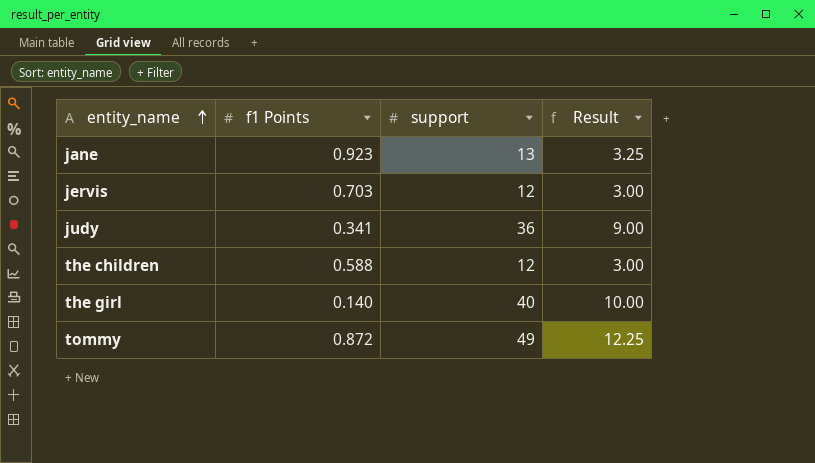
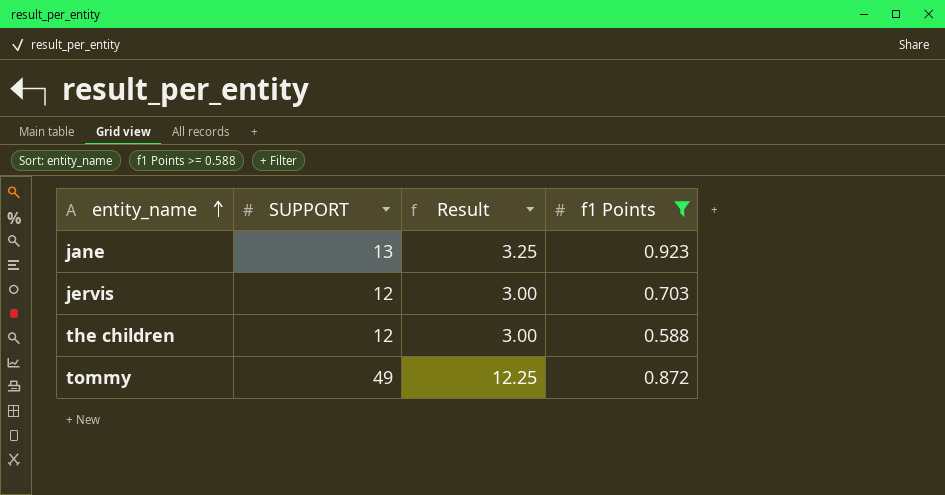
filter: none -> f1 Points >= 0.588
column name: support -> SUPPORT
column f1 Points | position: 2 -> 4

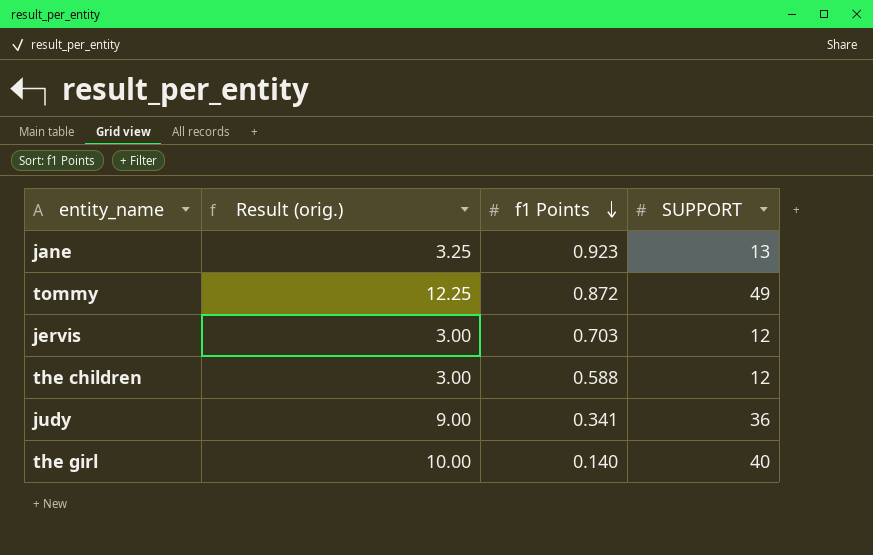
filter: f1 Points >= 0.588 -> none
row order: entity_name ascending -> f1 Points descending
column name: Result -> Result (orig.)
column SUPPORT | position: 2 -> 4

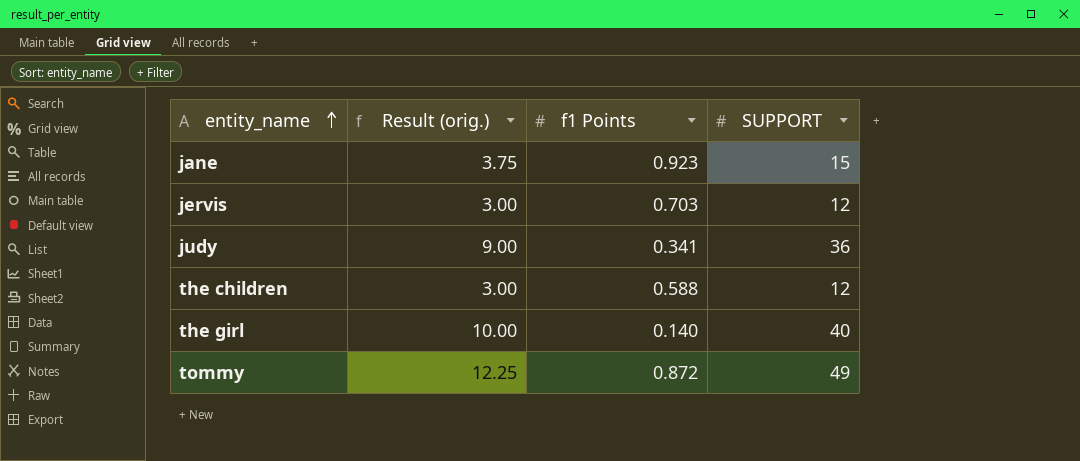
row order: f1 Points descending -> entity_name ascending
jane | Result (orig.): 3.25 -> 3.75
jane | SUPPORT: 13 -> 15

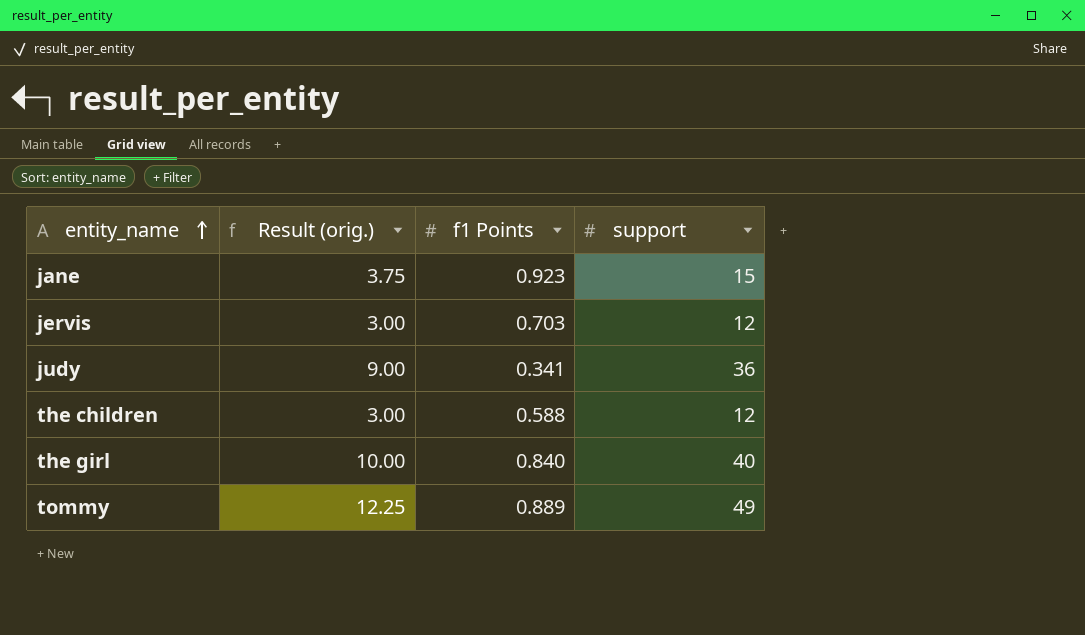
column name: SUPPORT -> support
the girl | f1 Points: 0.140 -> 0.840
tommy | f1 Points: 0.872 -> 0.889

